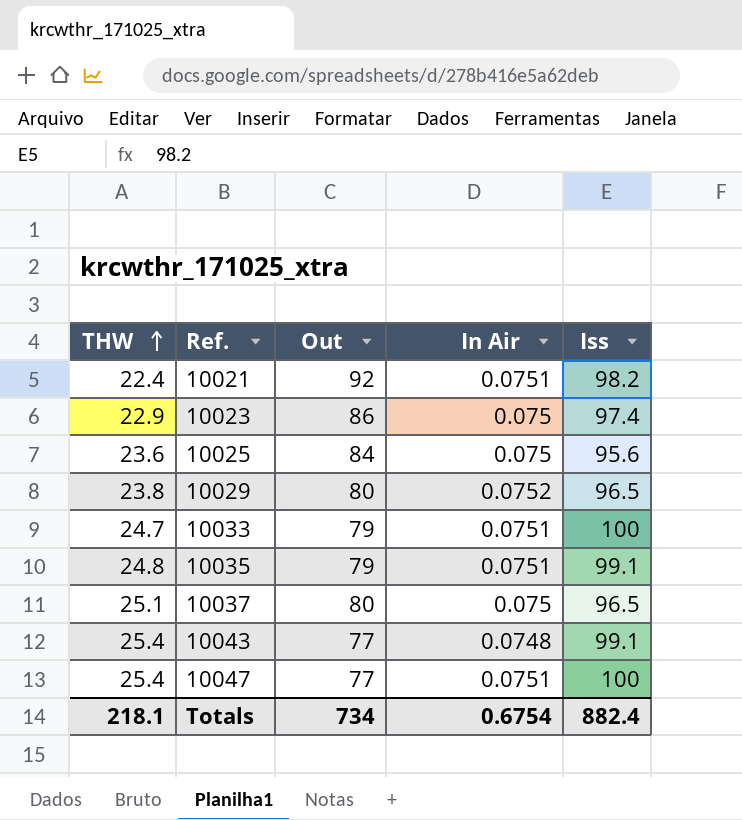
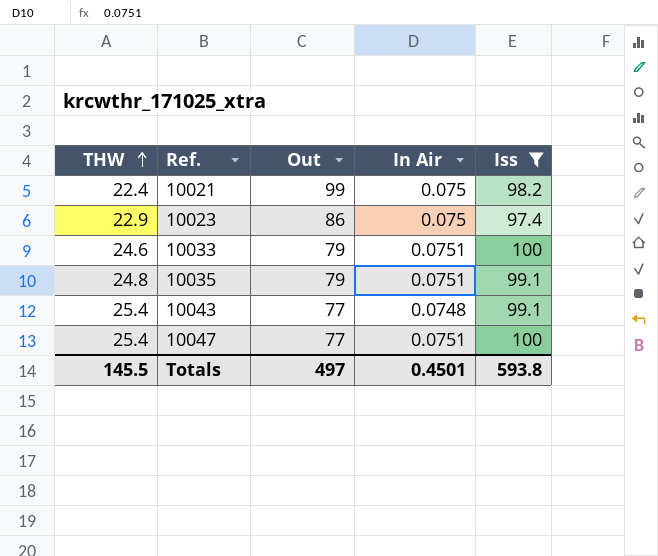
filter: none -> Iss >= 97.4
10021 | Out: 92 -> 99
10021 | In Air: 0.0751 -> 0.075
10033 | THW: 24.7 -> 24.6
Totals | THW: 218.1 -> 145.5
Totals | Out: 734 -> 497
Totals | In Air: 0.6754 -> 0.4501
Totals | Iss: 882.4 -> 593.8

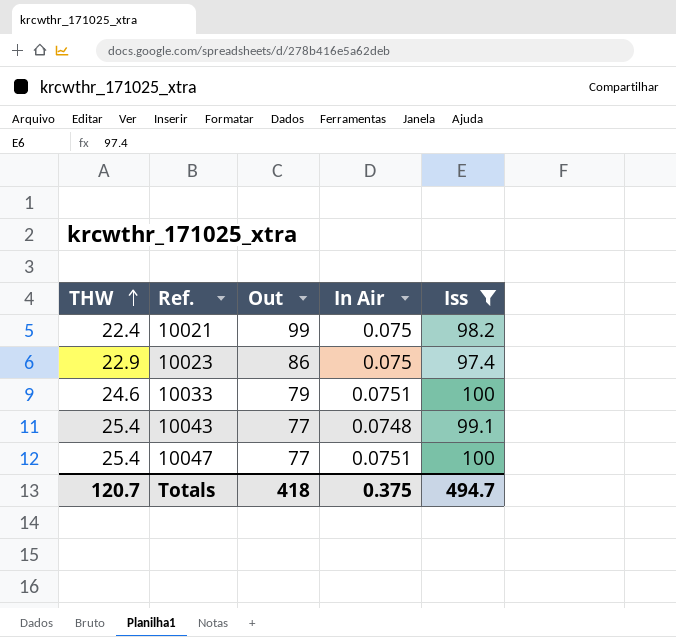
row 10035: 24.8 | 79 | 0.0751 | 99.1 -> none
Totals | THW: 145.5 -> 120.7
Totals | Out: 497 -> 418
Totals | In Air: 0.4501 -> 0.375
Totals | Iss: 593.8 -> 494.7

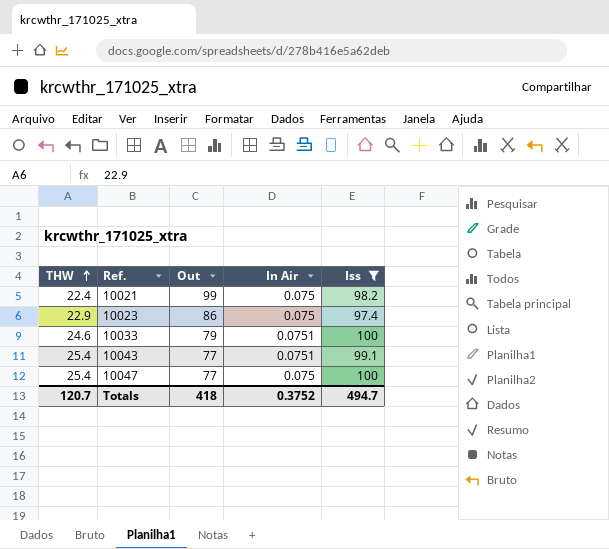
10043 | In Air: 0.0748 -> 0.0751
10047 | In Air: 0.0751 -> 0.075
Totals | In Air: 0.375 -> 0.3752

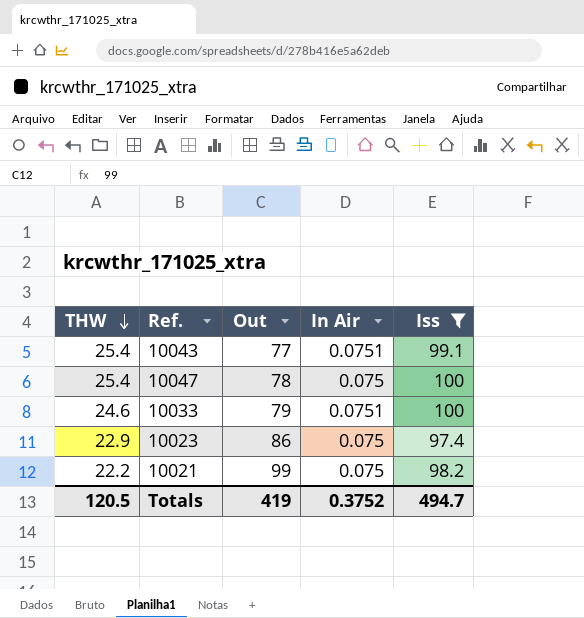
row order: THW ascending -> THW descending
10047 | Out: 77 -> 78
10021 | THW: 22.4 -> 22.2
Totals | THW: 120.7 -> 120.5
Totals | Out: 418 -> 419

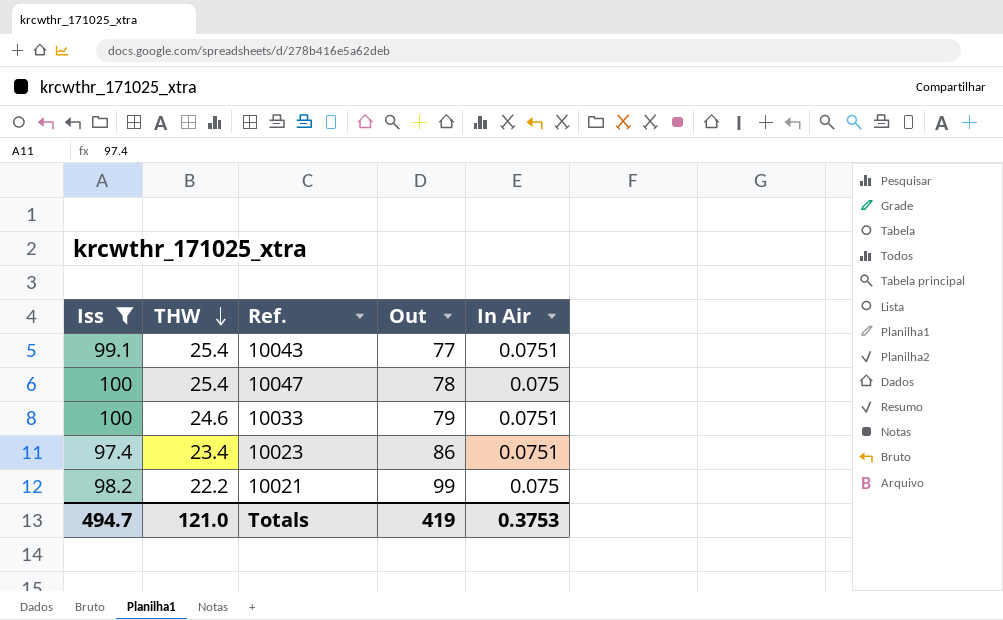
column Iss | position: 5 -> 1
10023 | THW: 22.9 -> 23.4
10023 | In Air: 0.075 -> 0.0751
Totals | THW: 120.5 -> 121.0
Totals | In Air: 0.3752 -> 0.3753

